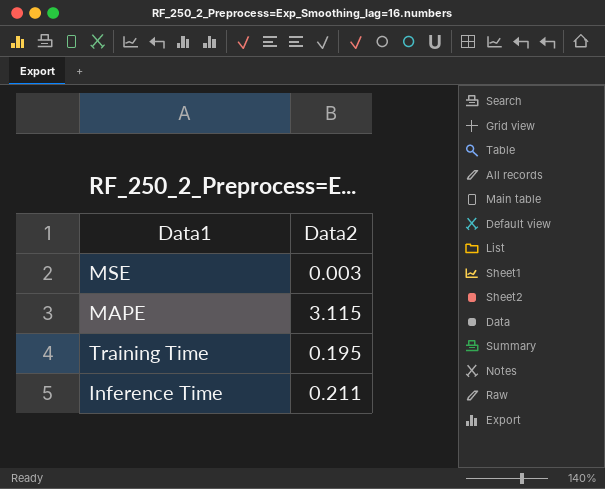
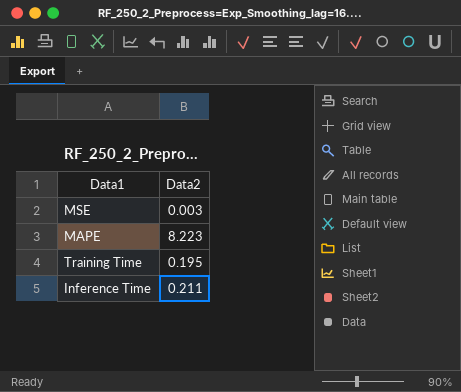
MAPE | Data2: 3.115 -> 8.223

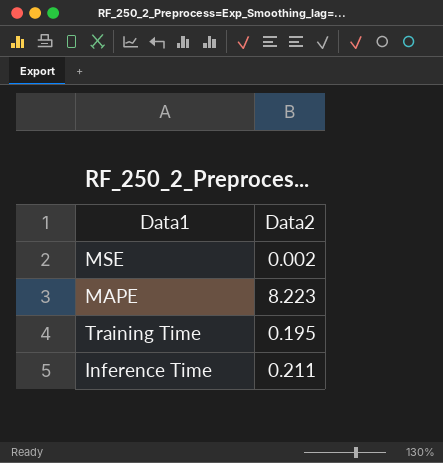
MSE | Data2: 0.003 -> 0.002

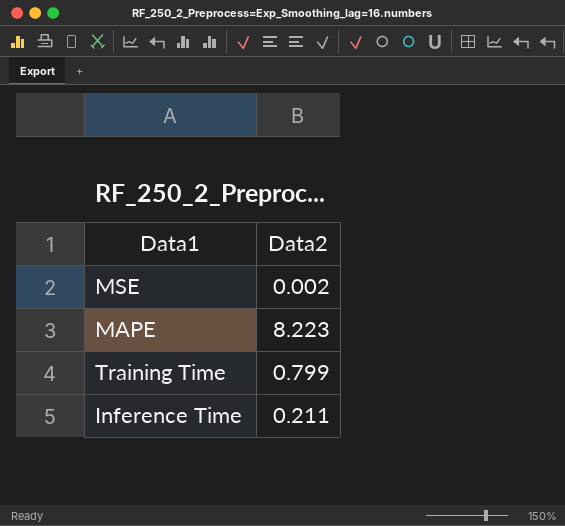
Training Time | Data2: 0.195 -> 0.799

